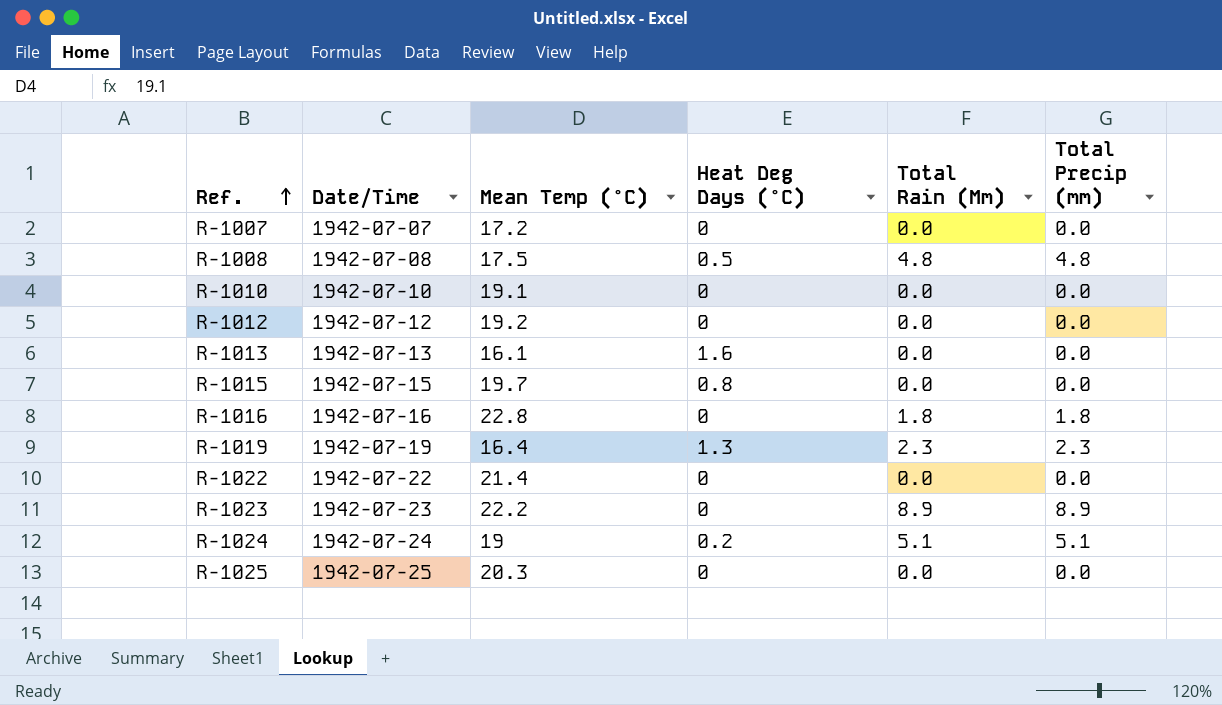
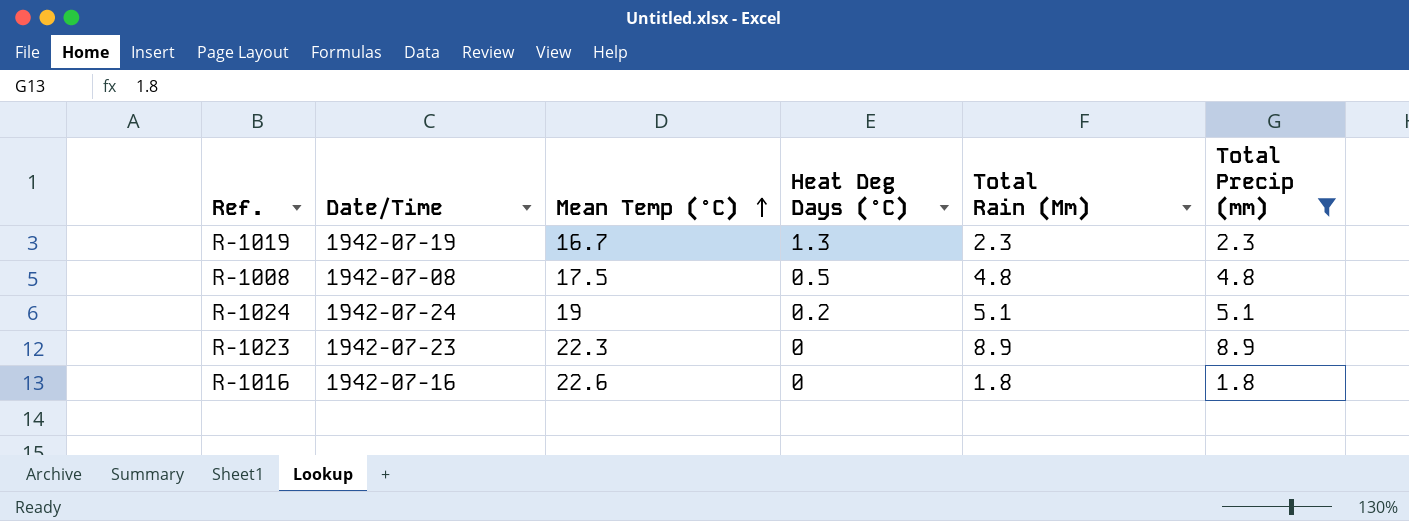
filter: none -> Total Precip (mm) != 0.0
row order: Ref. ascending -> Mean Temp (°C) ascending
R-1019 | Mean Temp (°C): 16.4 -> 16.7
R-1023 | Mean Temp (°C): 22.2 -> 22.3
R-1016 | Mean Temp (°C): 22.8 -> 22.6

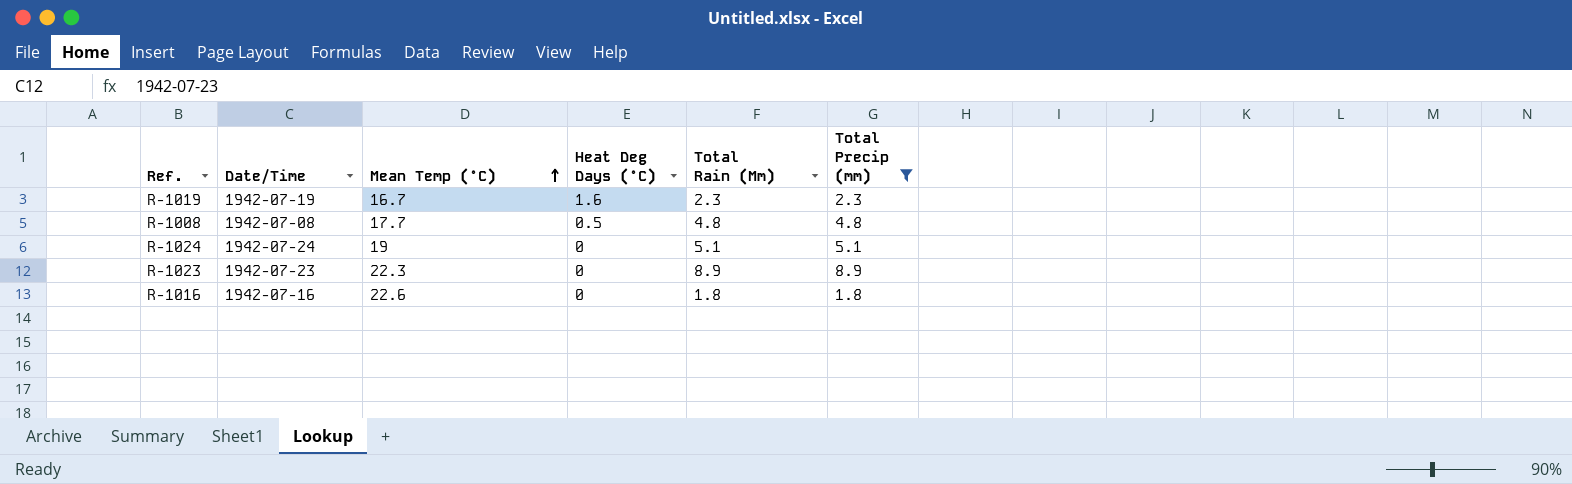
R-1019 | Heat Deg Days (°C): 1.3 -> 1.6
R-1008 | Mean Temp (°C): 17.5 -> 17.7
R-1024 | Heat Deg Days (°C): 0.2 -> 0

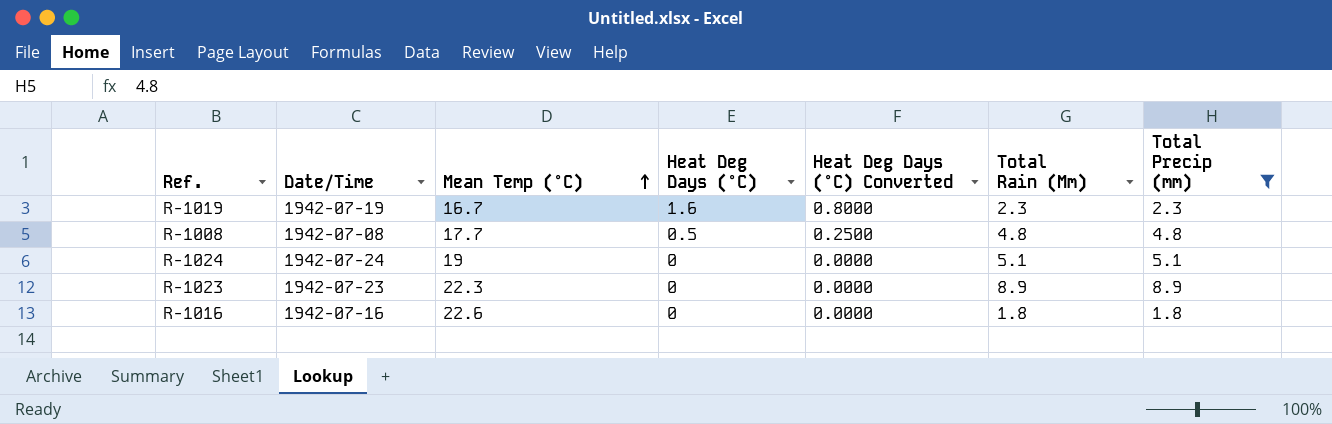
column Heat Deg Days (°C) Converted | formula: none -> [Heat Deg Days (°C)] * 0.5

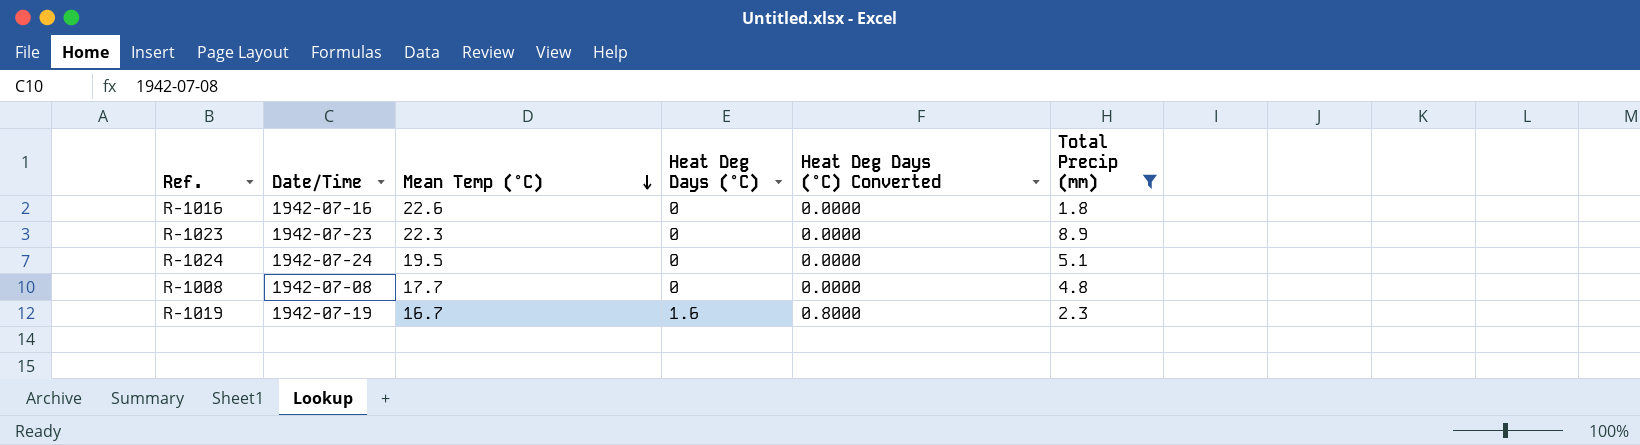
row order: Mean Temp (°C) ascending -> Mean Temp (°C) descending
column Total Rain (Mm) | position: 6 -> none
R-1024 | Mean Temp (°C): 19 -> 19.5
R-1008 | Heat Deg Days (°C): 0.5 -> 0
R-1008 | Heat Deg Days (°C) Converted: 0.2500 -> 0.0000

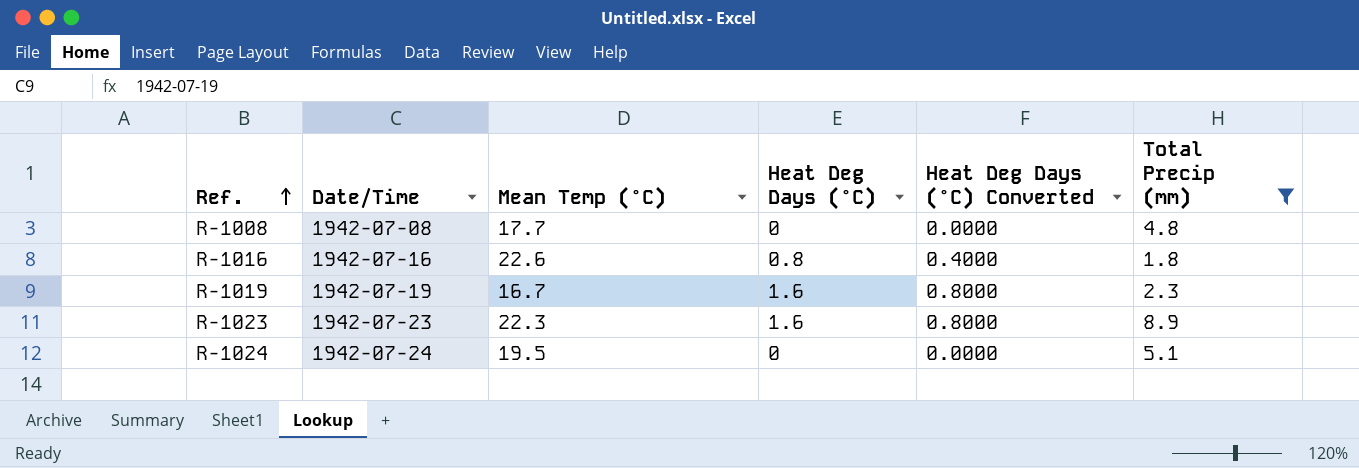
row order: Mean Temp (°C) descending -> Ref. ascending
R-1016 | Heat Deg Days (°C): 0 -> 0.8
R-1016 | Heat Deg Days (°C) Converted: 0.0000 -> 0.4000
R-1023 | Heat Deg Days (°C): 0 -> 1.6
R-1023 | Heat Deg Days (°C) Converted: 0.0000 -> 0.8000

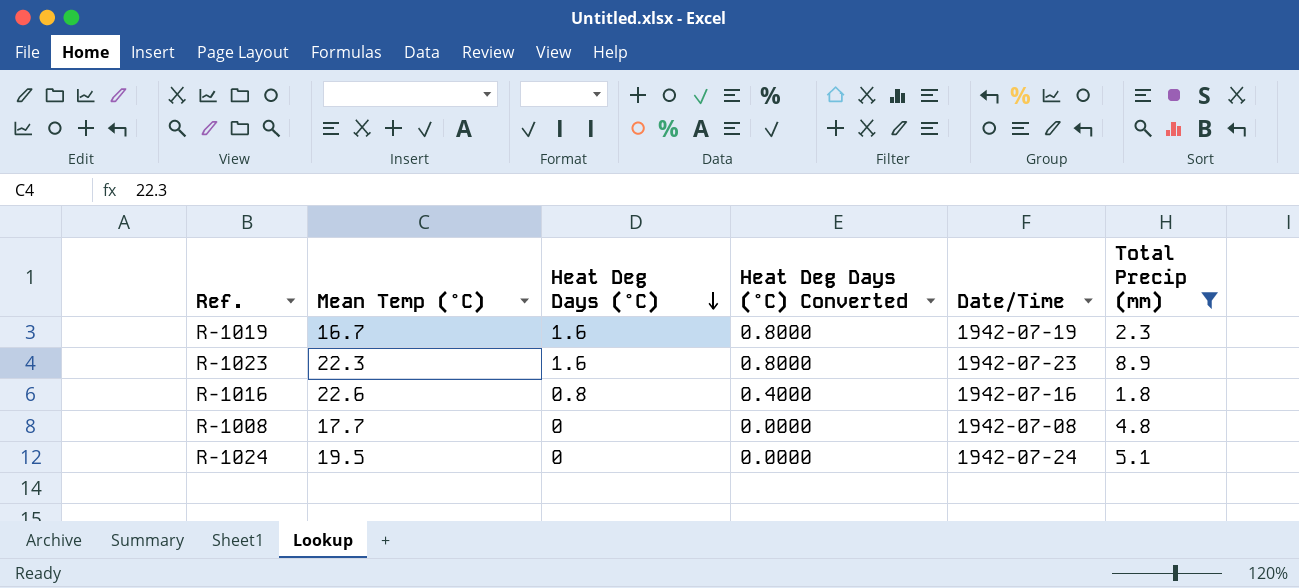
row order: Ref. ascending -> Heat Deg Days (°C) descending
column Date/Time | position: 2 -> 5

